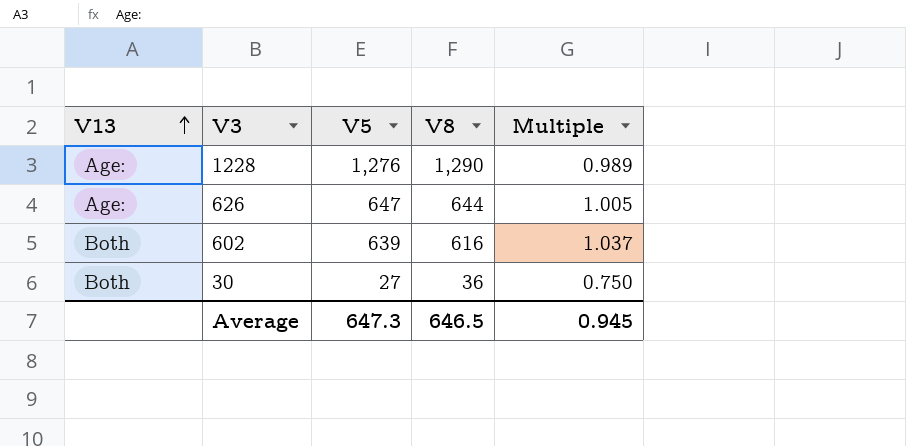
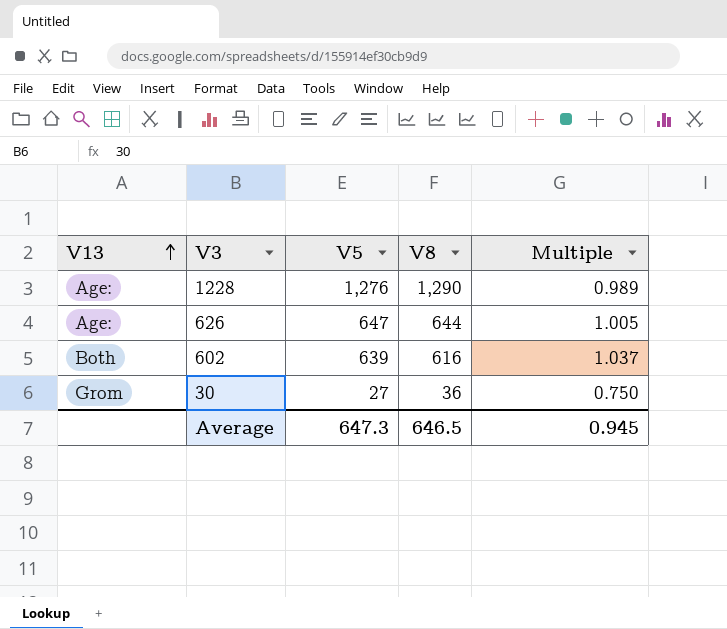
30 | V13: Both -> Grom

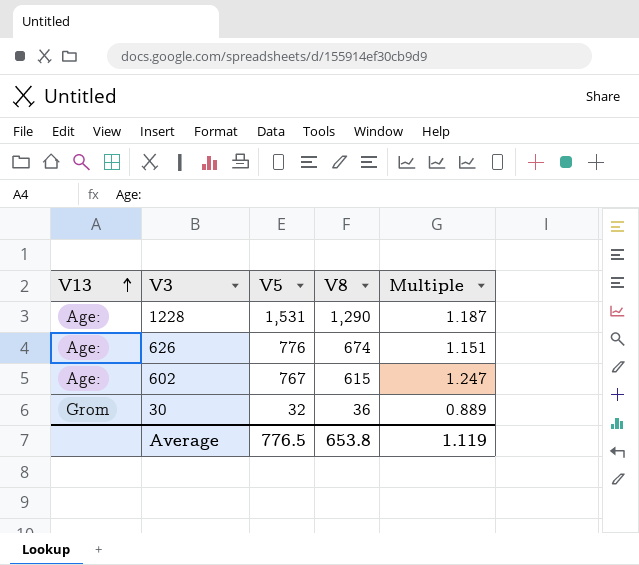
1228 | V5: 1,276 -> 1,531
1228 | Multiple: 0.989 -> 1.187
626 | V5: 647 -> 776
626 | V8: 644 -> 674
626 | Multiple: 1.005 -> 1.151
602 | V13: Both -> Age:
602 | V5: 639 -> 767
602 | V8: 616 -> 615
602 | Multiple: 1.037 -> 1.247
30 | V5: 27 -> 32
30 | Multiple: 0.750 -> 0.889
Average | V5: 647.3 -> 776.5
Average | V8: 646.5 -> 653.8
Average | Multiple: 0.945 -> 1.119

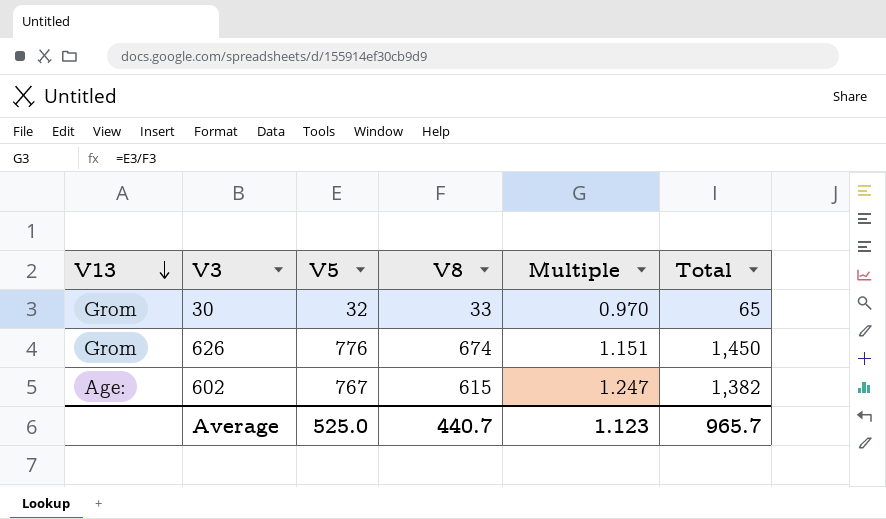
row order: V13 ascending -> V13 descending
column Total | formula: none -> [V5] + [V8]
row 1228: Age: | 1,531 | 1,290 | 1.187 -> none
30 | V8: 36 -> 33
30 | Multiple: 0.889 -> 0.970
626 | V13: Age: -> Grom
Average | V5: 776.5 -> 525.0
Average | V8: 653.8 -> 440.7
Average | Multiple: 1.119 -> 1.123

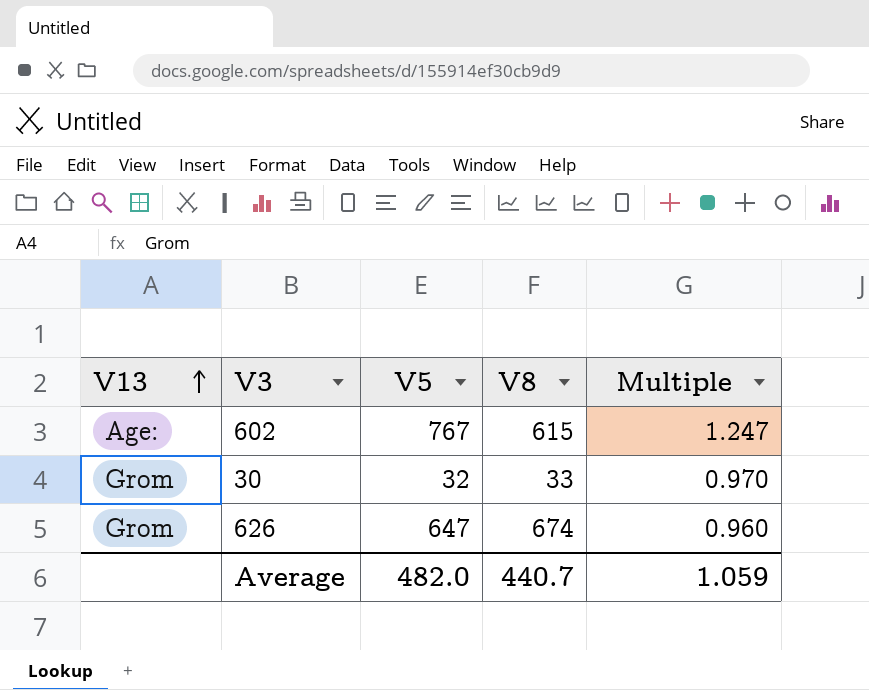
row order: V13 descending -> V13 ascending
column Total | formula: [V5] + [V8] -> none
626 | V5: 776 -> 647
626 | Multiple: 1.151 -> 0.960
Average | V5: 525.0 -> 482.0
Average | Multiple: 1.123 -> 1.059

